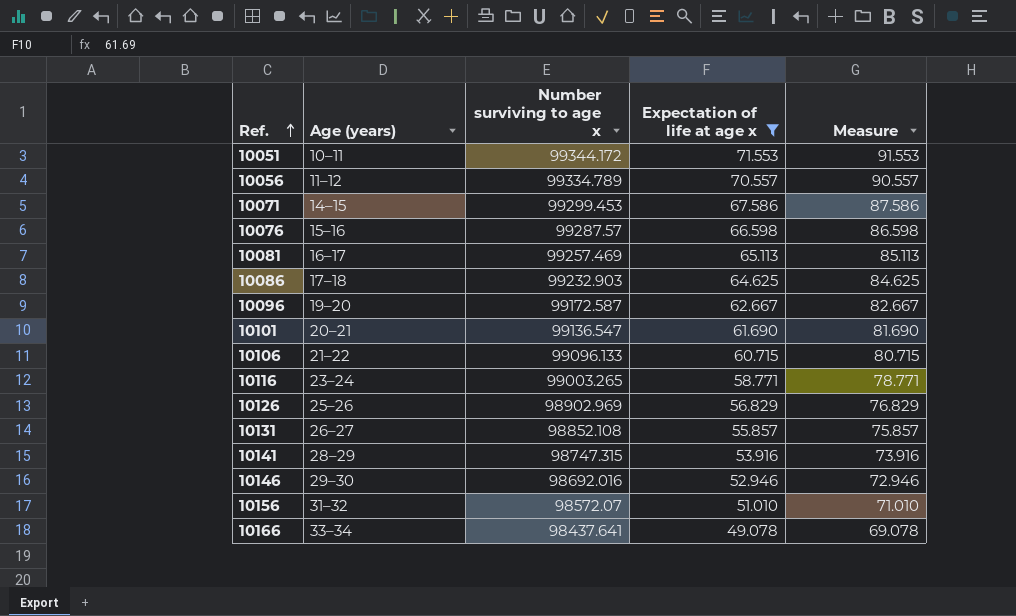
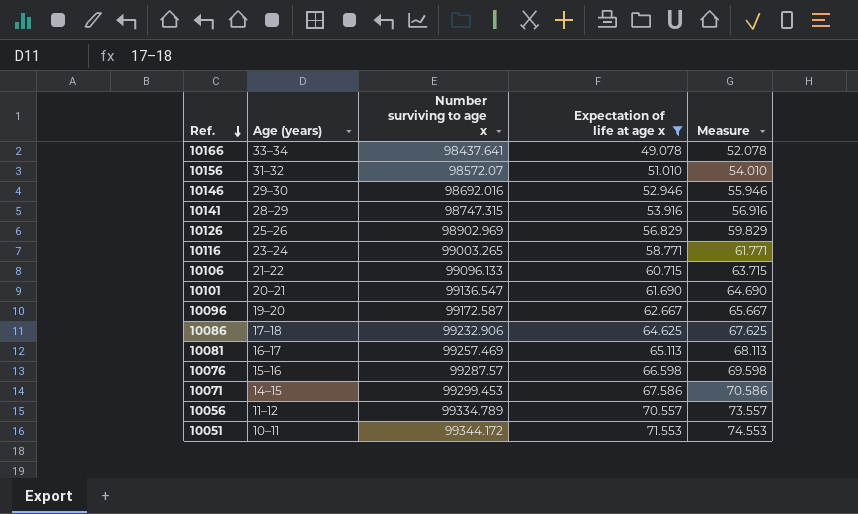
row order: Ref. ascending -> Ref. descending
column Measure | formula: [Expectation of life at age x] + 20 -> [Expectation of life at age x] + 3
row 10131: 26–27 | 98852.108 | 55.857 | 75.857 -> none
10086 | Number surviving to age x: 99232.903 -> 99232.906

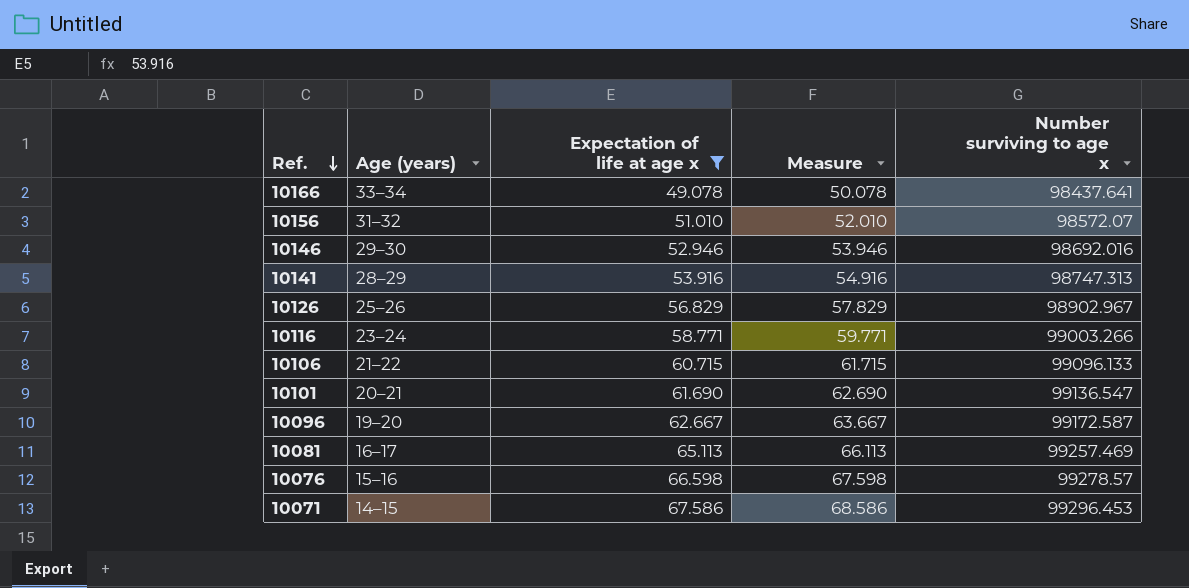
column Measure | formula: [Expectation of life at age x] + 3 -> [Expectation of life at age x] + 1
column Number surviving to age x | position: 3 -> 5
row 10086: 17–18 | 99232.906 | 64.625 | 67.625 -> none
row 10056: 11–12 | 99334.789 | 70.557 | 73.557 -> none
row 10051: 10–11 | 99344.172 | 71.553 | 74.553 -> none
10141 | Number surviving to age x: 98747.315 -> 98747.313
10126 | Number surviving to age x: 98902.969 -> 98902.967
10116 | Number surviving to age x: 99003.265 -> 99003.266
10076 | Number surviving to age x: 99287.57 -> 99278.57
10071 | Number surviving to age x: 99299.453 -> 99296.453

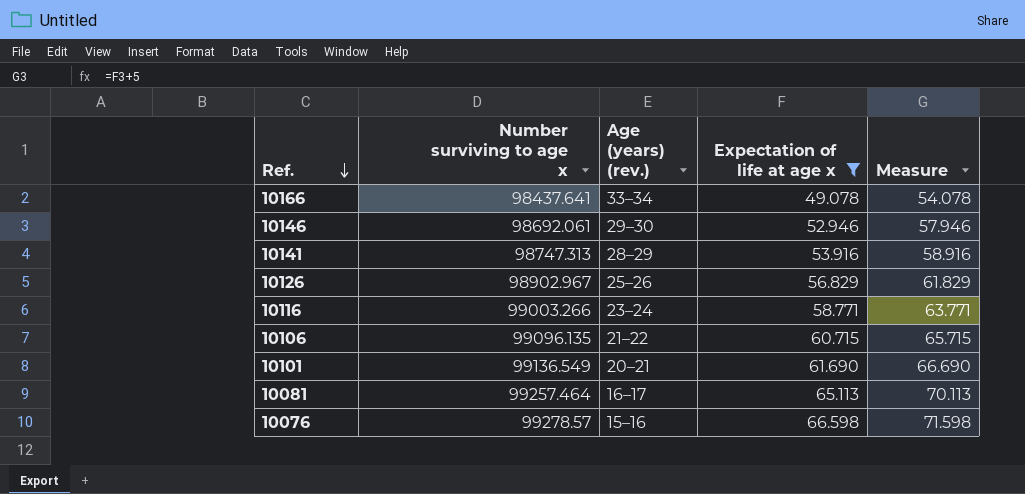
column Number surviving to age x | position: 5 -> 2
column name: Age (years) -> Age (years) (rev.)
column Measure | formula: [Expectation of life at age x] + 1 -> [Expectation of life at age x] + 5
row 10156: 31–32 | 51.010 | 52.010 | 98572.07 -> none
row 10096: 19–20 | 62.667 | 63.667 | 99172.587 -> none
row 10071: 14–15 | 67.586 | 68.586 | 99296.453 -> none
10146 | Number surviving to age x: 98692.016 -> 98692.061
10106 | Number surviving to age x: 99096.133 -> 99096.135
10101 | Number surviving to age x: 99136.547 -> 99136.549
10081 | Number surviving to age x: 99257.469 -> 99257.464

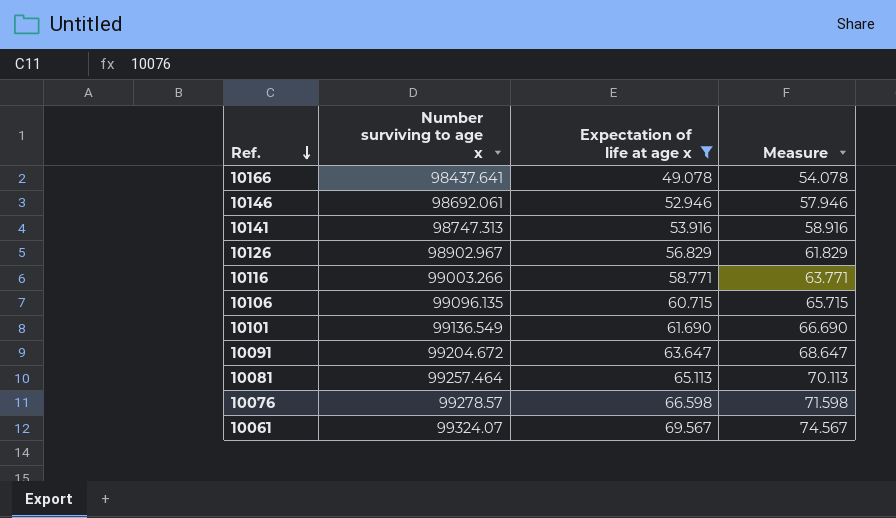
column Age (years) (rev.) | position: 3 -> none
row 10091: none -> 99204.672 | 63.647 | 68.647
row 10061: none -> 99324.07 | 69.567 | 74.567

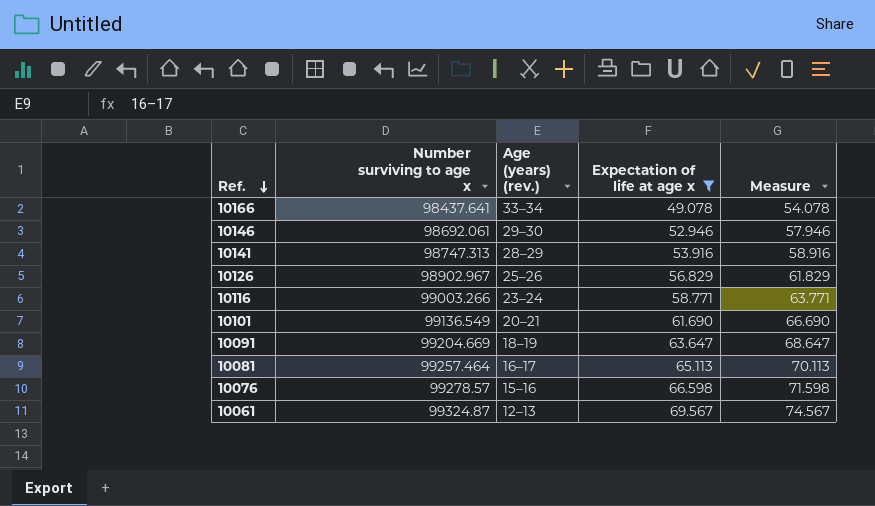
column Age (years) (rev.) | position: none -> 3
row 10106: 99096.135 | 60.715 | 65.715 -> none
10091 | Number surviving to age x: 99204.672 -> 99204.669
10061 | Number surviving to age x: 99324.07 -> 99324.87

